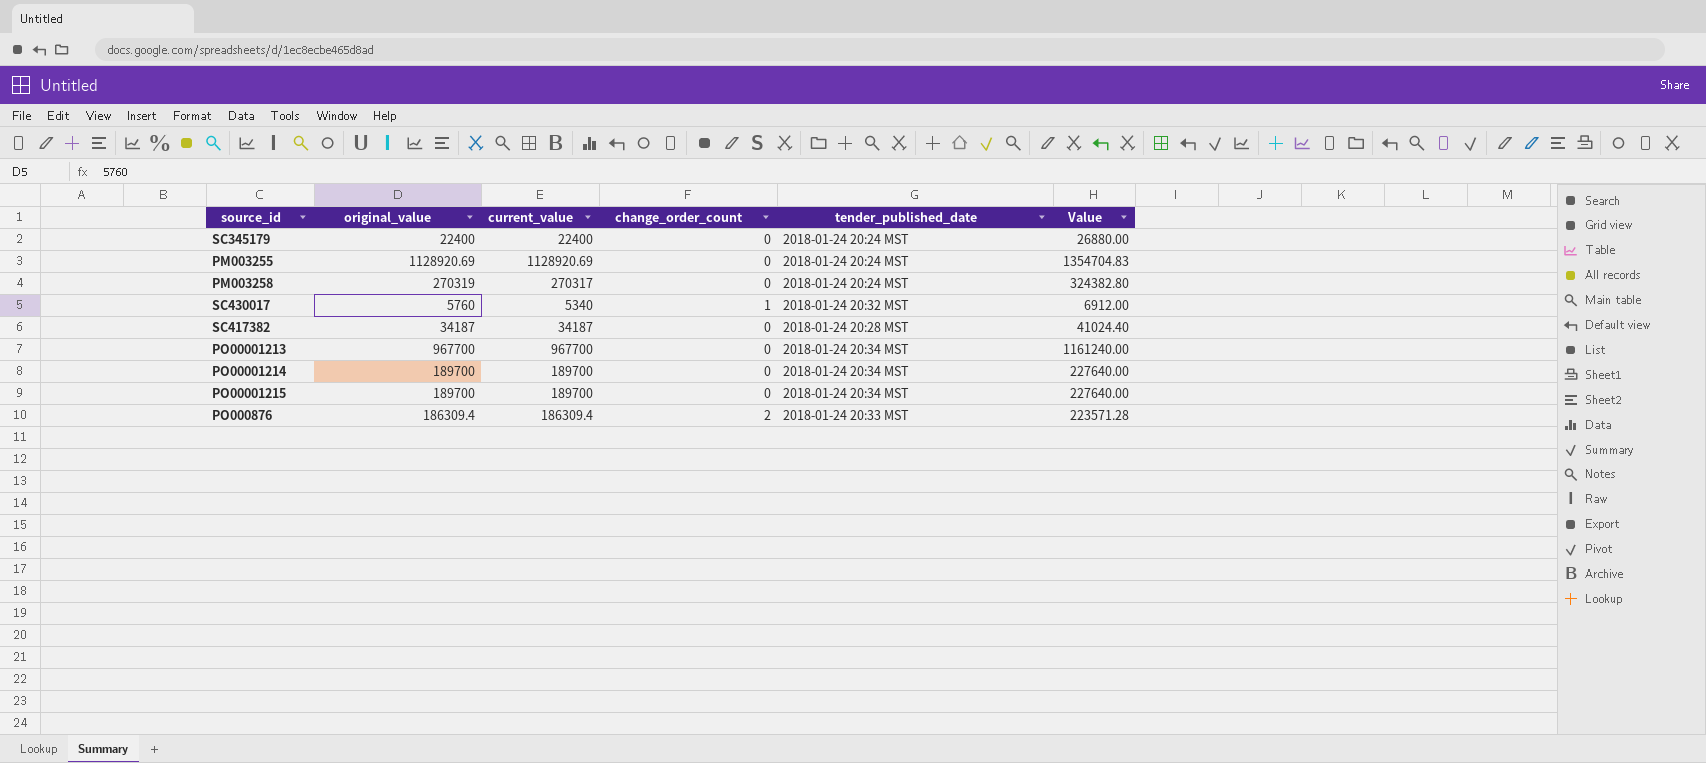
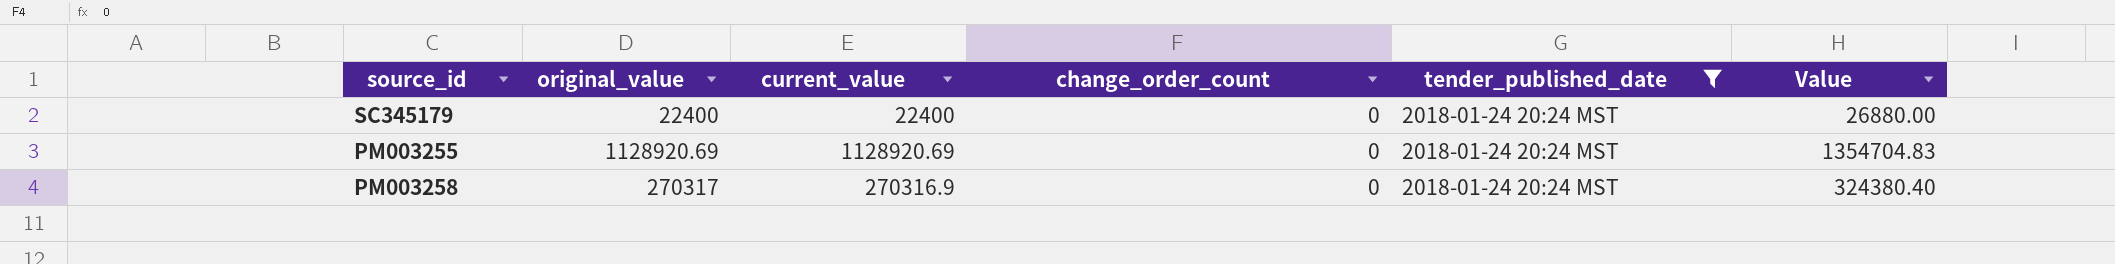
filter: none -> tender_published_date = 2018-01-24 20:24 MST
PM003258 | original_value: 270319 -> 270317
PM003258 | current_value: 270317 -> 270316.9
PM003258 | Value: 324382.80 -> 324380.40

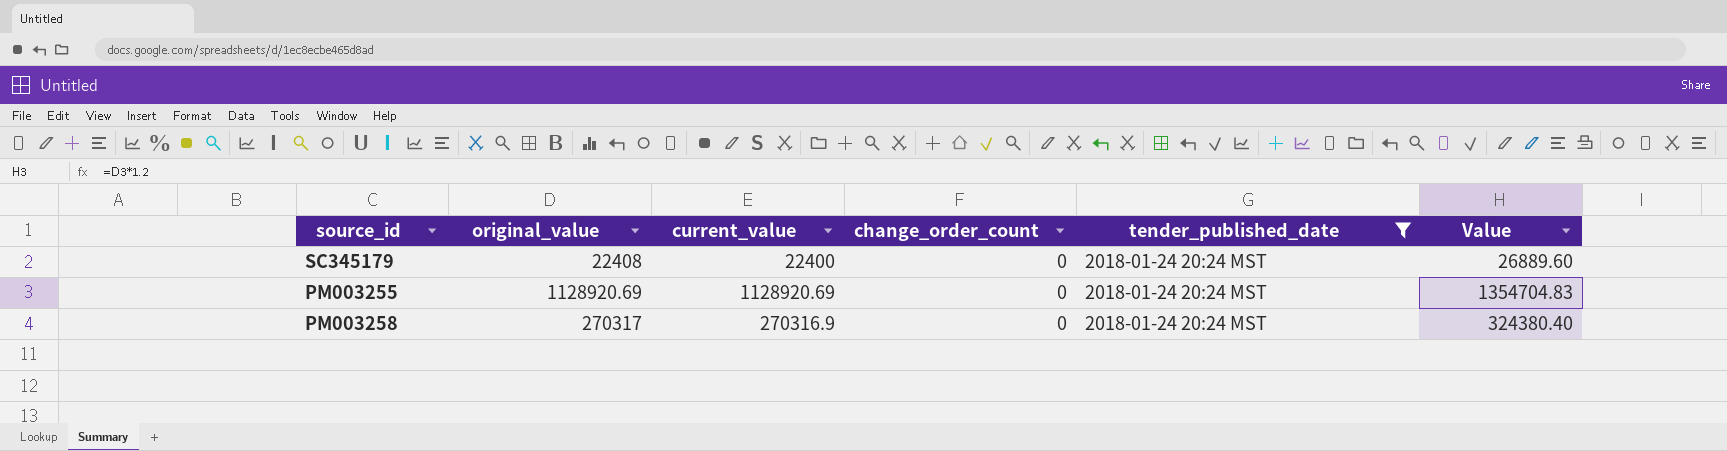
SC345179 | original_value: 22400 -> 22408
SC345179 | Value: 26880.00 -> 26889.60

